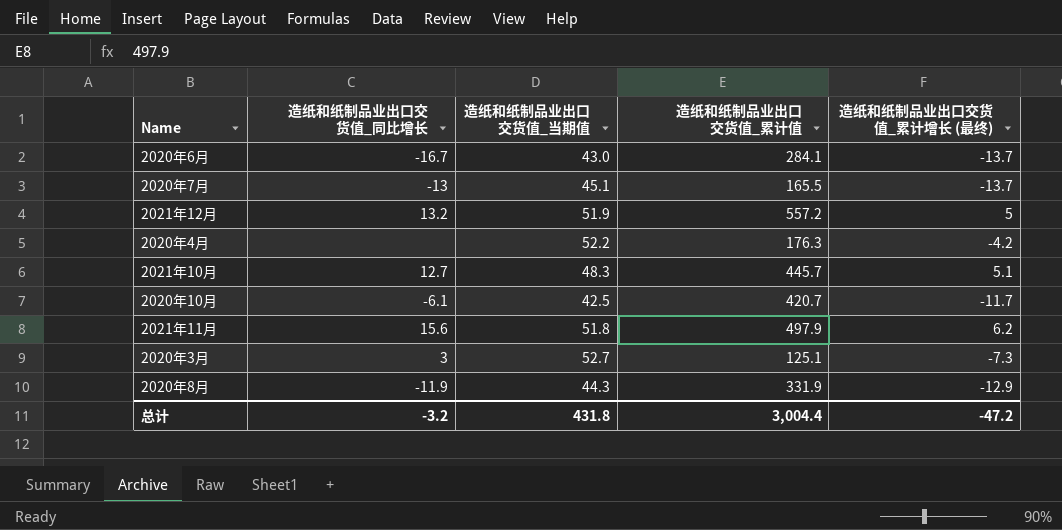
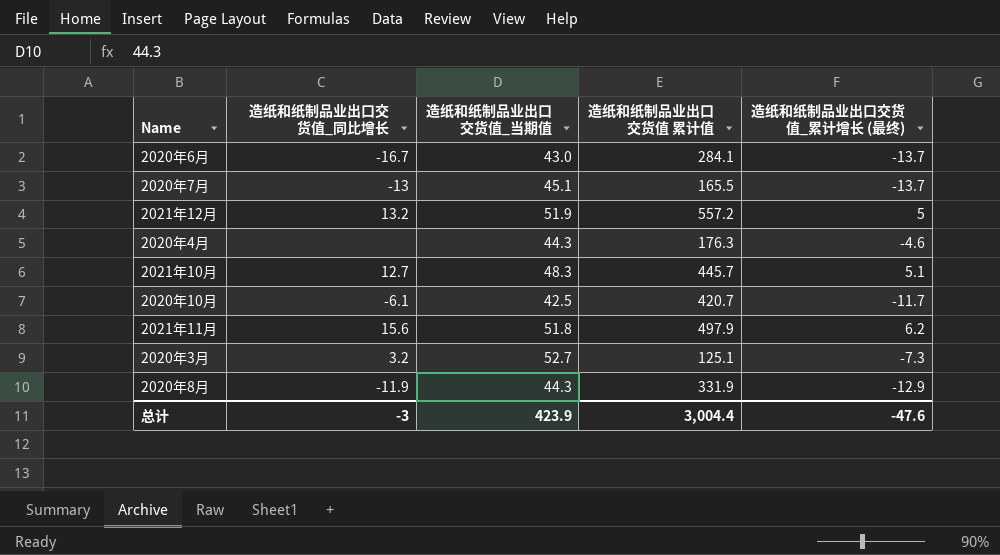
column name: 造纸和纸制品业出口交货值_累计值 -> 造纸和纸制品业出口交货值 累计值
2020年4月 | 造纸和纸制品业出口交货值_当期值: 52.2 -> 44.3
2020年4月 | 造纸和纸制品业出口交货值_累计增长 (最终): -4.2 -> -4.6
2020年3月 | 造纸和纸制品业出口交货值_同比增长: 3 -> 3.2
总计 | 造纸和纸制品业出口交货值_同比增长: -3.2 -> -3
总计 | 造纸和纸制品业出口交货值_当期值: 431.8 -> 423.9
总计 | 造纸和纸制品业出口交货值_累计增长 (最终): -47.2 -> -47.6

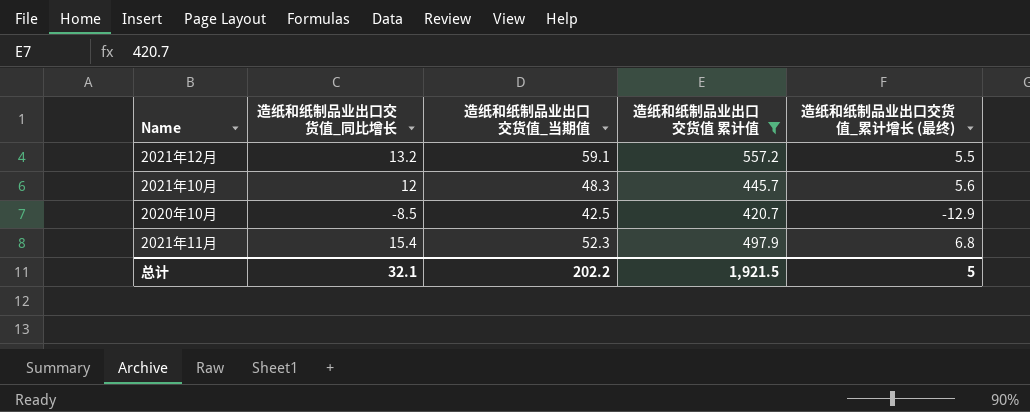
filter: none -> 造纸和纸制品业出口交货值 累计值 >= 420.7
2021年12月 | 造纸和纸制品业出口交货值_当期值: 51.9 -> 59.1
2021年12月 | 造纸和纸制品业出口交货值_累计增长 (最终): 5 -> 5.5
2021年10月 | 造纸和纸制品业出口交货值_同比增长: 12.7 -> 12
2021年10月 | 造纸和纸制品业出口交货值_累计增长 (最终): 5.1 -> 5.6
2020年10月 | 造纸和纸制品业出口交货值_同比增长: -6.1 -> -8.5
2020年10月 | 造纸和纸制品业出口交货值_累计增长 (最终): -11.7 -> -12.9
2021年11月 | 造纸和纸制品业出口交货值_同比增长: 15.6 -> 15.4
2021年11月 | 造纸和纸制品业出口交货值_当期值: 51.8 -> 52.3
2021年11月 | 造纸和纸制品业出口交货值_累计增长 (最终): 6.2 -> 6.8
总计 | 造纸和纸制品业出口交货值_同比增长: -3 -> 32.1
总计 | 造纸和纸制品业出口交货值_当期值: 423.9 -> 202.2
总计 | 造纸和纸制品业出口交货值 累计值: 3,004.4 -> 1,921.5
总计 | 造纸和纸制品业出口交货值_累计增长 (最终): -47.6 -> 5

